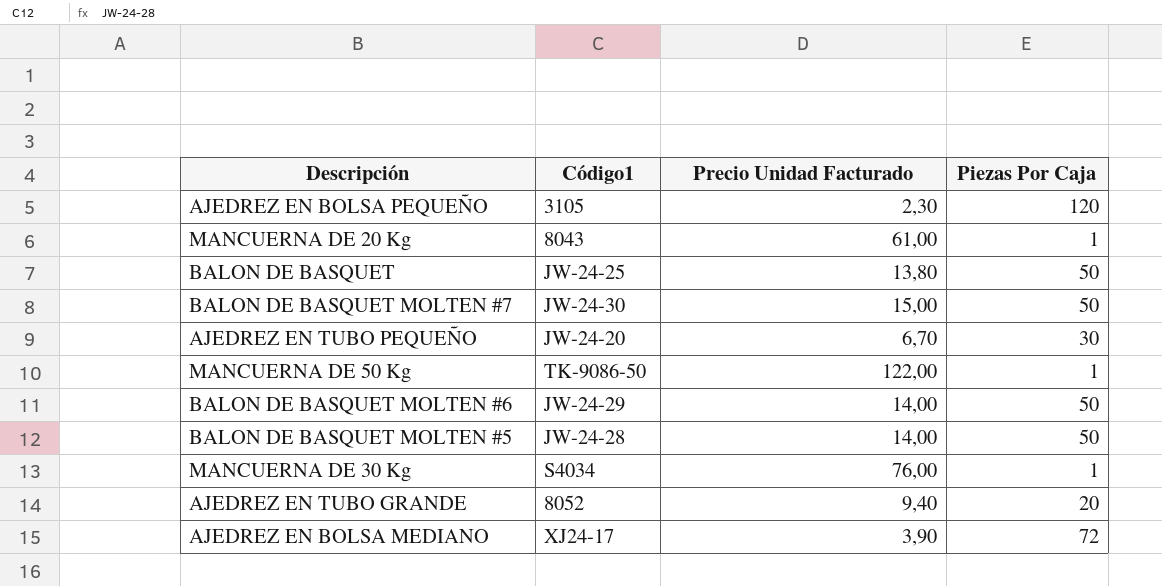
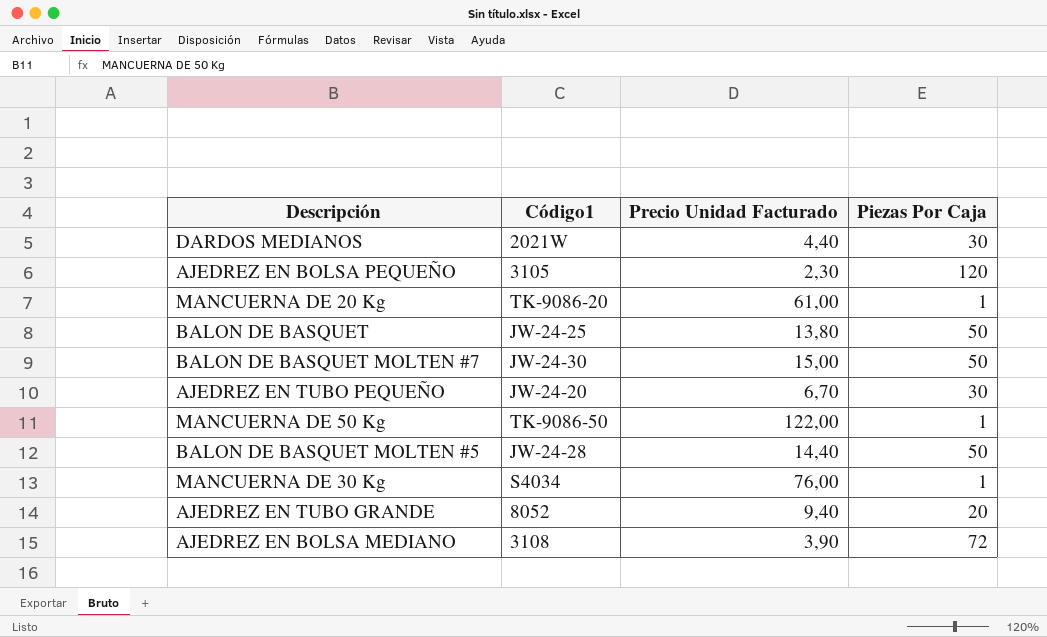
row BALON DE BASQUET MOLTEN #6: JW-24-29 | 14,00 | 50 -> none
row DARDOS MEDIANOS: none -> 2021W | 4,40 | 30
MANCUERNA DE 20 Kg | Código1: 8043 -> TK-9086-20
BALON DE BASQUET MOLTEN #5 | Precio Unidad Facturado: 14,00 -> 14,40
AJEDREZ EN BOLSA MEDIANO | Código1: XJ24-17 -> 3108

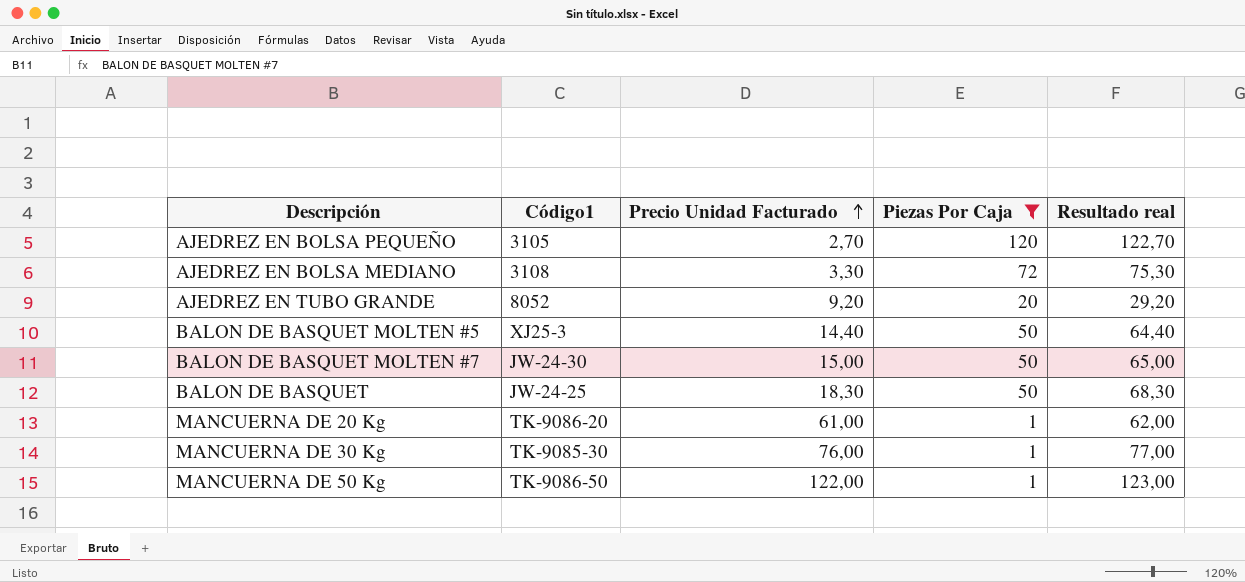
filter: none -> Piezas Por Caja != 30
row order: none -> Precio Unidad Facturado ascending
column Resultado real | formula: none -> [Precio Unidad Facturado] + [Piezas Por Caja]
AJEDREZ EN BOLSA PEQUEÑO | Precio Unidad Facturado: 2,30 -> 2,70
AJEDREZ EN BOLSA MEDIANO | Precio Unidad Facturado: 3,90 -> 3,30
AJEDREZ EN TUBO GRANDE | Precio Unidad Facturado: 9,40 -> 9,20
BALON DE BASQUET MOLTEN #5 | Código1: JW-24-28 -> XJ25-3
BALON DE BASQUET | Precio Unidad Facturado: 13,80 -> 18,30
MANCUERNA DE 30 Kg | Código1: S4034 -> TK-9085-30

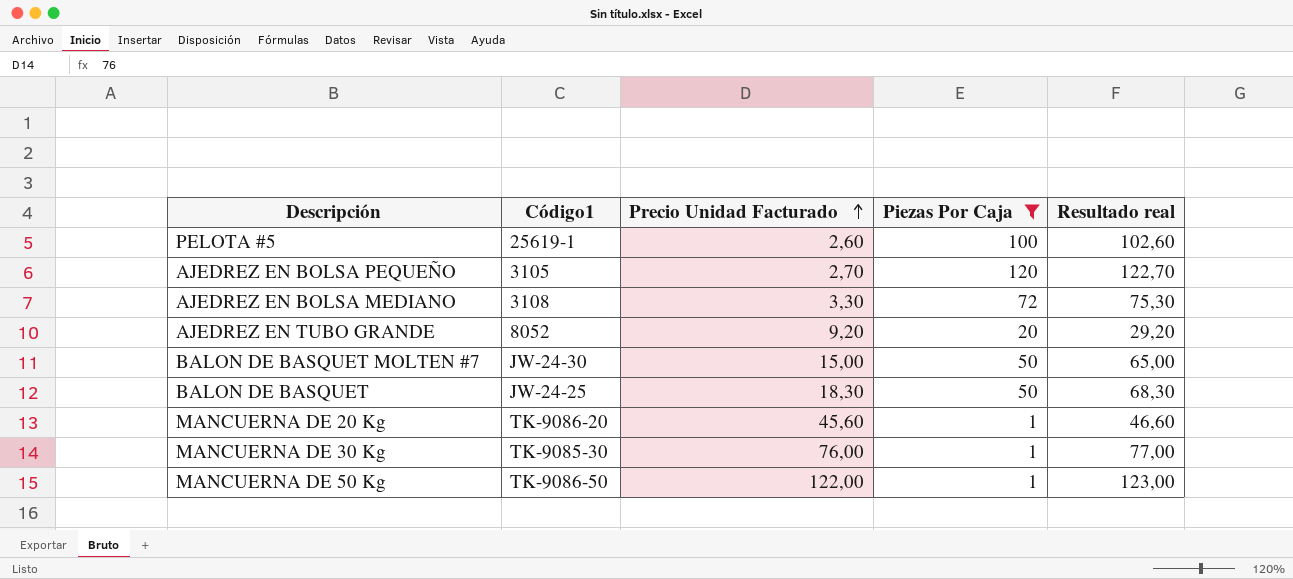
row BALON DE BASQUET MOLTEN #5: XJ25-3 | 14,40 | 50 | 64,40 -> none
row PELOTA #5: none -> 25619-1 | 2,60 | 100 | 102,60
MANCUERNA DE 20 Kg | Precio Unidad Facturado: 61,00 -> 45,60
MANCUERNA DE 20 Kg | Resultado real: 62,00 -> 46,60

